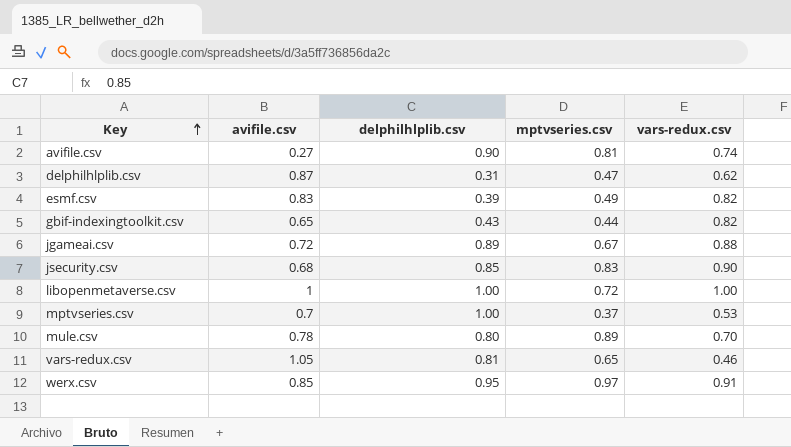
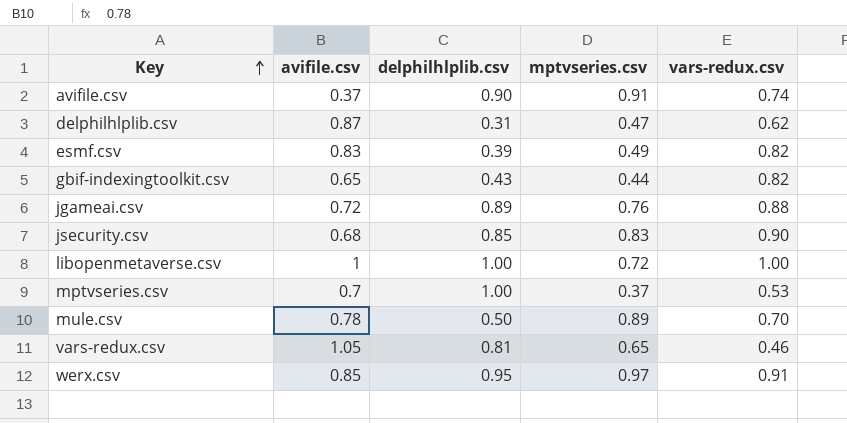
avifile.csv | avifile.csv: 0.27 -> 0.37
avifile.csv | mptvseries.csv: 0.81 -> 0.91
jgameai.csv | mptvseries.csv: 0.67 -> 0.76
mule.csv | delphilhlplib.csv: 0.80 -> 0.50

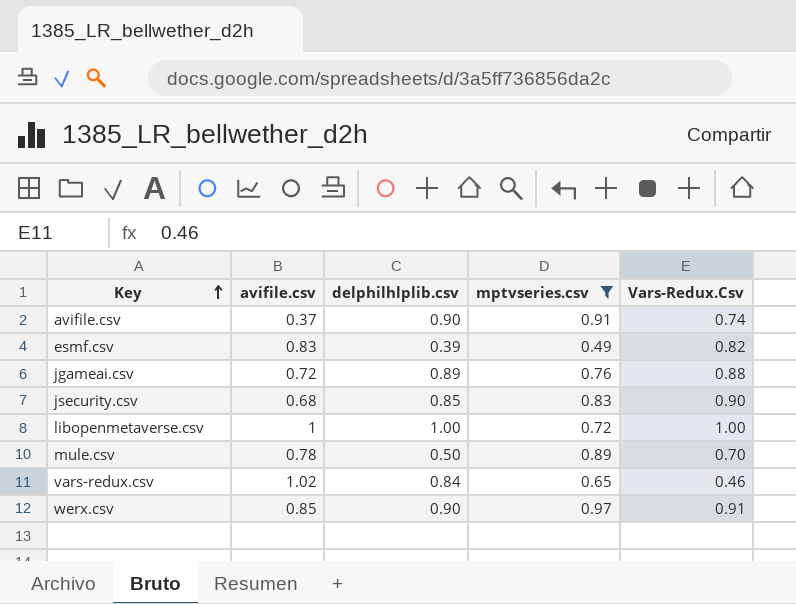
filter: none -> mptvseries.csv >= 0.49
column name: vars-redux.csv -> Vars-Redux.Csv
vars-redux.csv | avifile.csv: 1.05 -> 1.02
vars-redux.csv | delphilhlplib.csv: 0.81 -> 0.84
werx.csv | delphilhlplib.csv: 0.95 -> 0.90

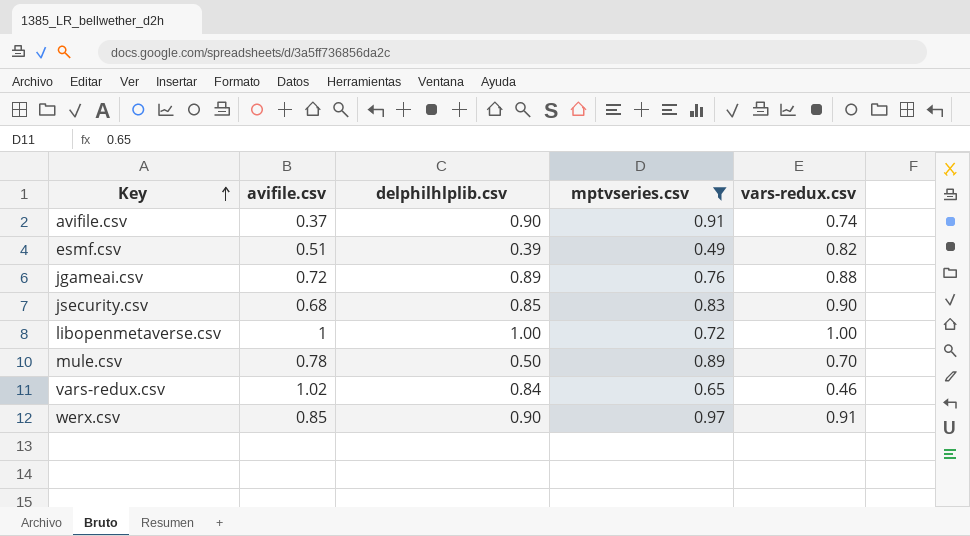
column name: Vars-Redux.Csv -> vars-redux.csv
esmf.csv | avifile.csv: 0.83 -> 0.51

